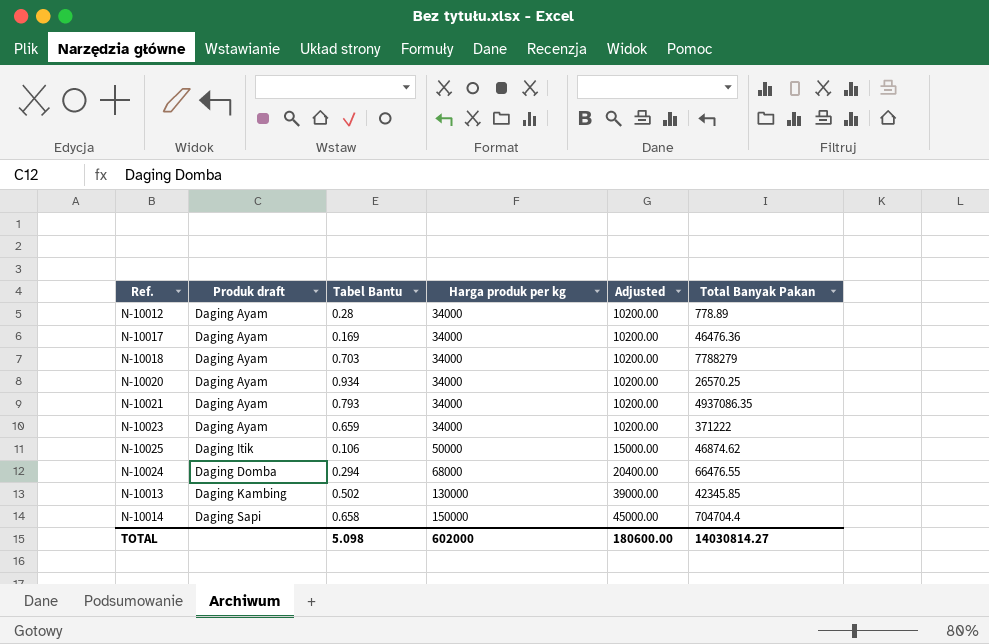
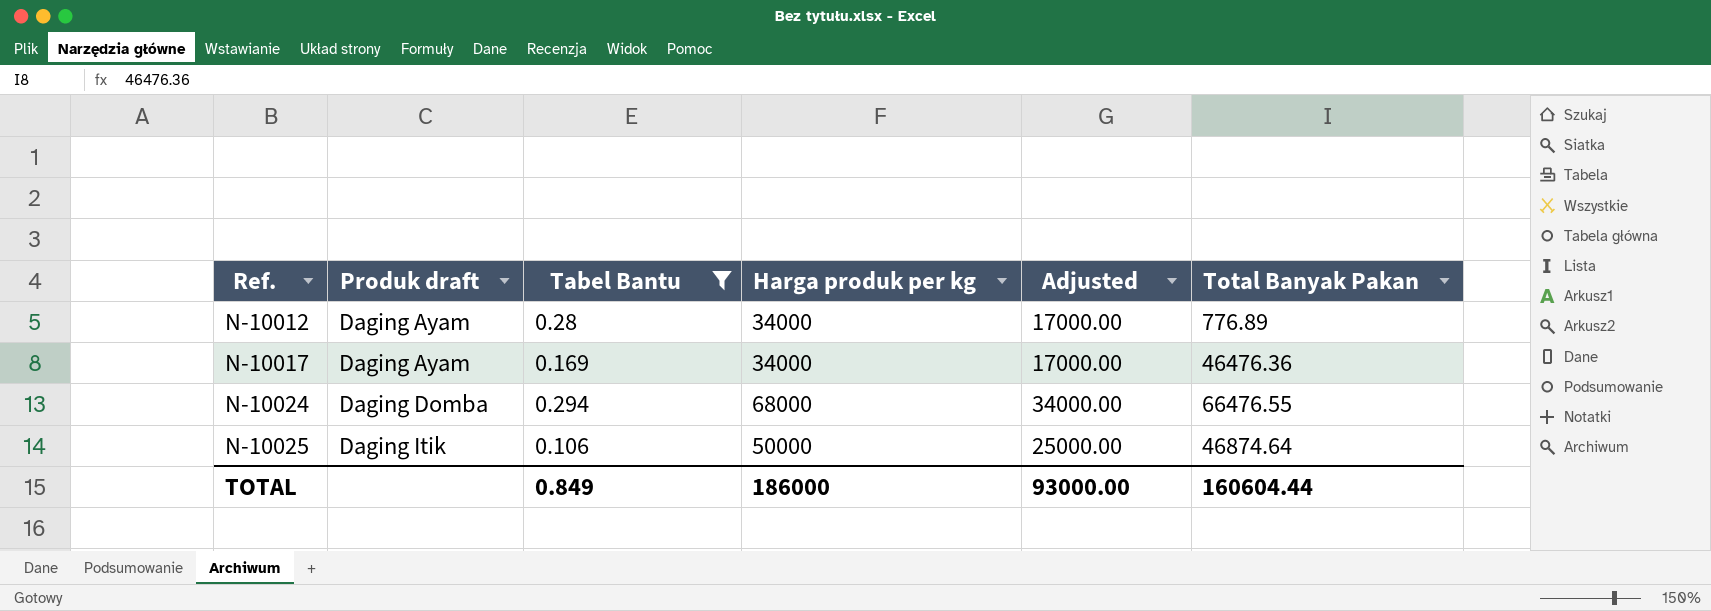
filter: none -> Tabel Bantu <= 0.294
row order: Harga produk per kg ascending -> Ref. ascending
column Adjusted | formula: [Harga produk per kg] * 0.3 -> [Harga produk per kg] * 0.5
N-10012 | Total Banyak Pakan: 778.89 -> 776.89
N-10025 | Total Banyak Pakan: 46874.62 -> 46874.64
TOTAL | Tabel Bantu: 5.098 -> 0.849
TOTAL | Harga produk per kg: 602000 -> 186000
TOTAL | Adjusted: 180600.00 -> 93000.00
TOTAL | Total Banyak Pakan: 14030814.27 -> 160604.44

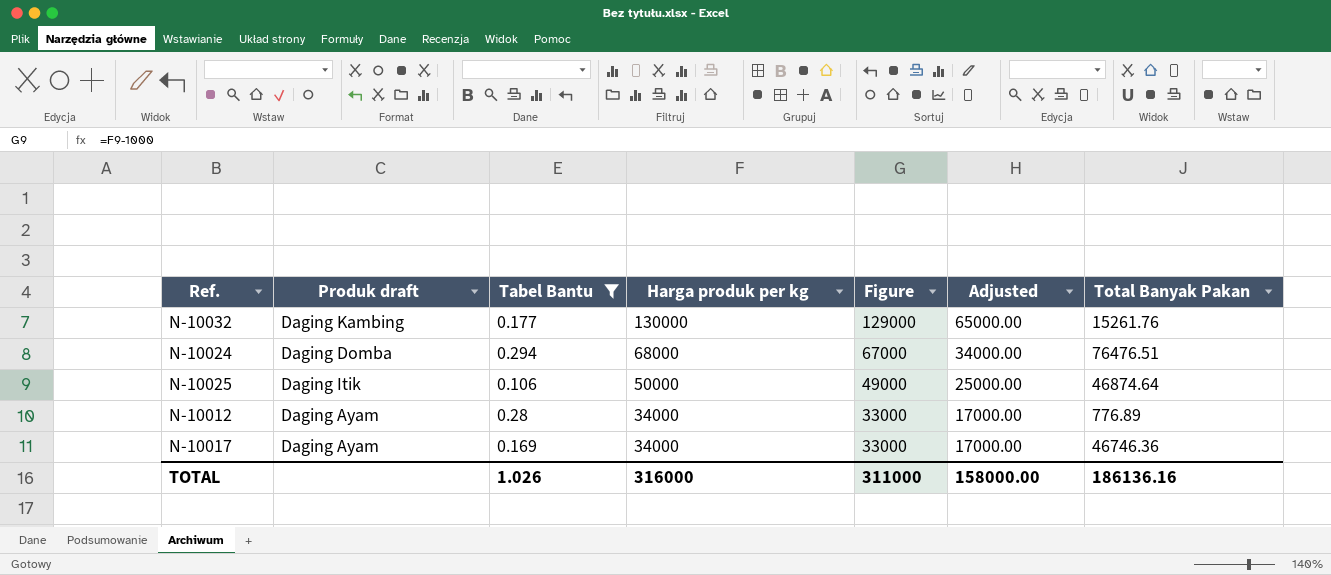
row order: Ref. ascending -> Harga produk per kg descending
column Figure | formula: none -> [Harga produk per kg] - 1000
row N-10032: none -> Daging Kambing | 0.177 | 130000 | 129000 | 65000.00 | 15261.76
N-10024 | Total Banyak Pakan: 66476.55 -> 76476.51
N-10017 | Total Banyak Pakan: 46476.36 -> 46746.36
TOTAL | Tabel Bantu: 0.849 -> 1.026
TOTAL | Harga produk per kg: 186000 -> 316000
TOTAL | Adjusted: 93000.00 -> 158000.00
TOTAL | Total Banyak Pakan: 160604.44 -> 186136.16

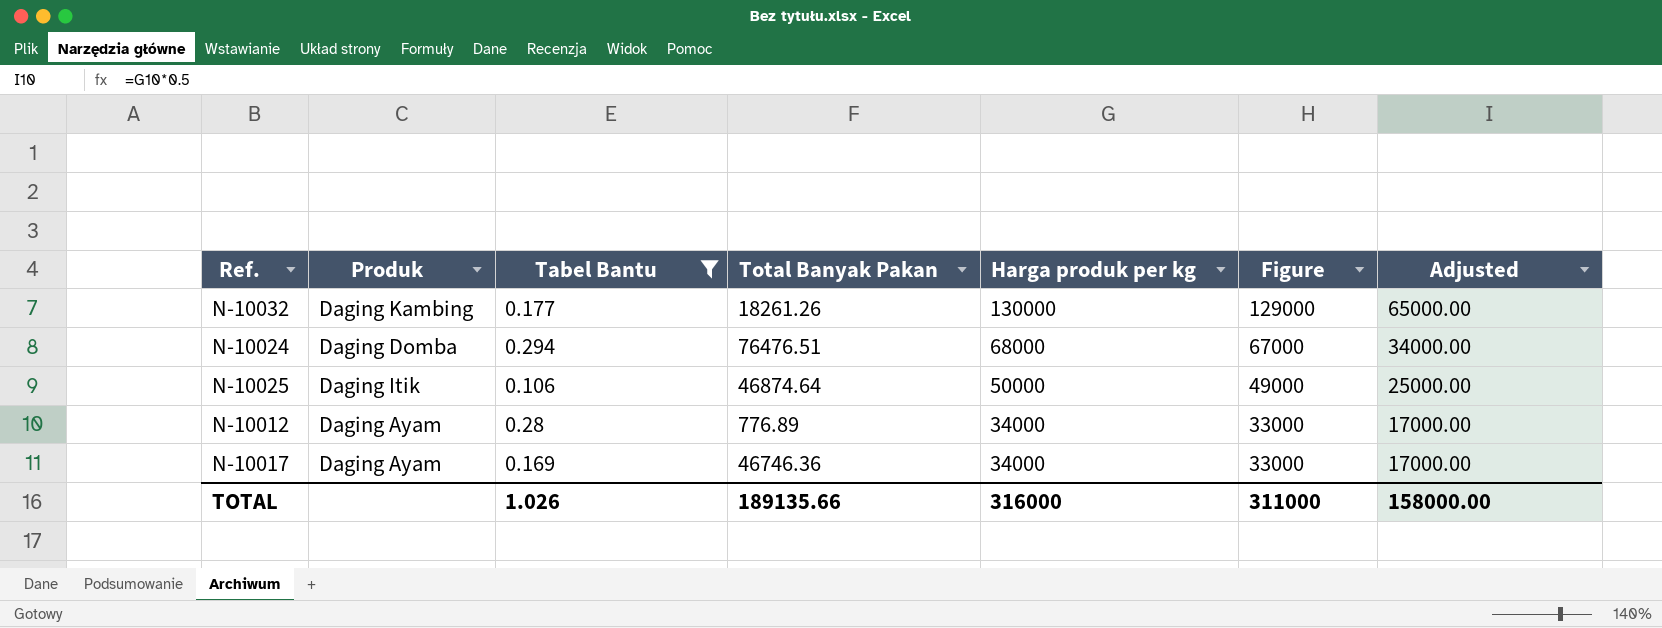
column name: Produk draft -> Produk
column Total Banyak Pakan | position: 7 -> 4
N-10032 | Total Banyak Pakan: 15261.76 -> 18261.26
TOTAL | Total Banyak Pakan: 186136.16 -> 189135.66

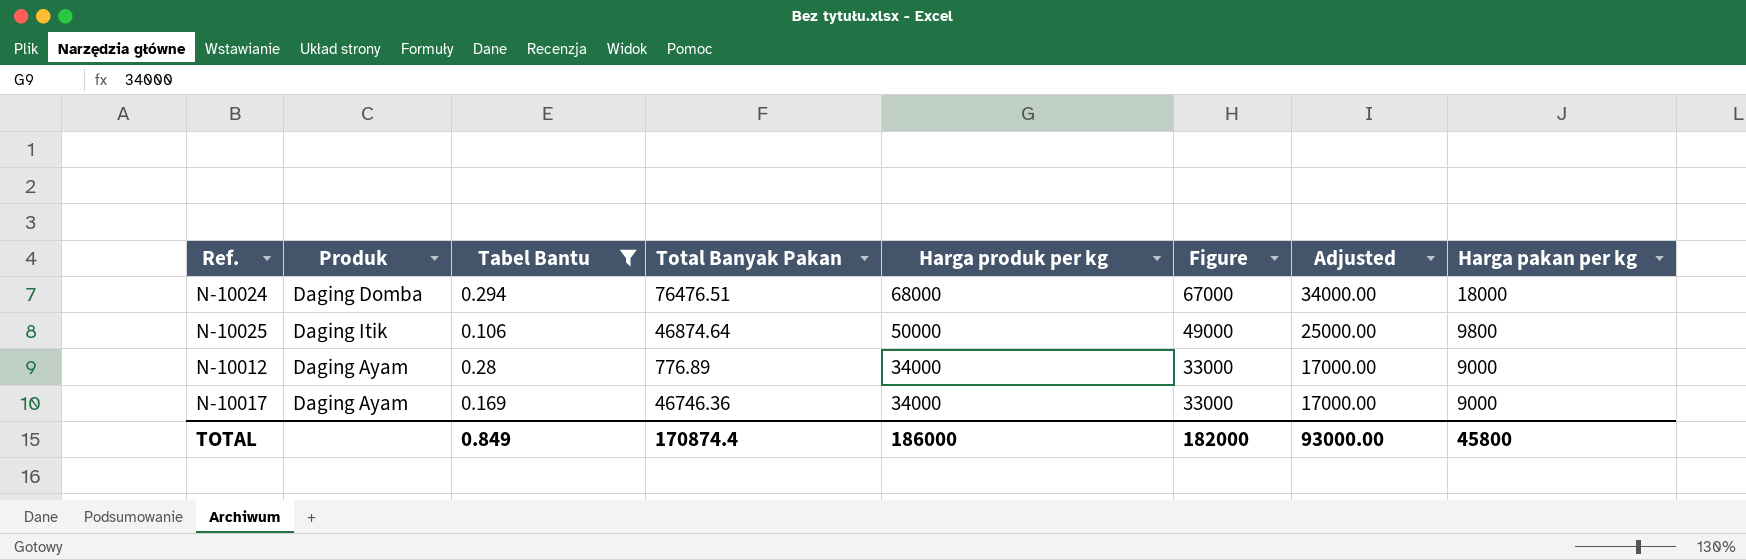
column Harga pakan per kg | position: none -> 8
row N-10032: Daging Kambing | 0.177 | 18261.26 | 130000 | 129000 | 65000.00 -> none
TOTAL | Tabel Bantu: 1.026 -> 0.849
TOTAL | Total Banyak Pakan: 189135.66 -> 170874.4
TOTAL | Harga produk per kg: 316000 -> 186000
TOTAL | Figure: 311000 -> 182000
TOTAL | Adjusted: 158000.00 -> 93000.00

